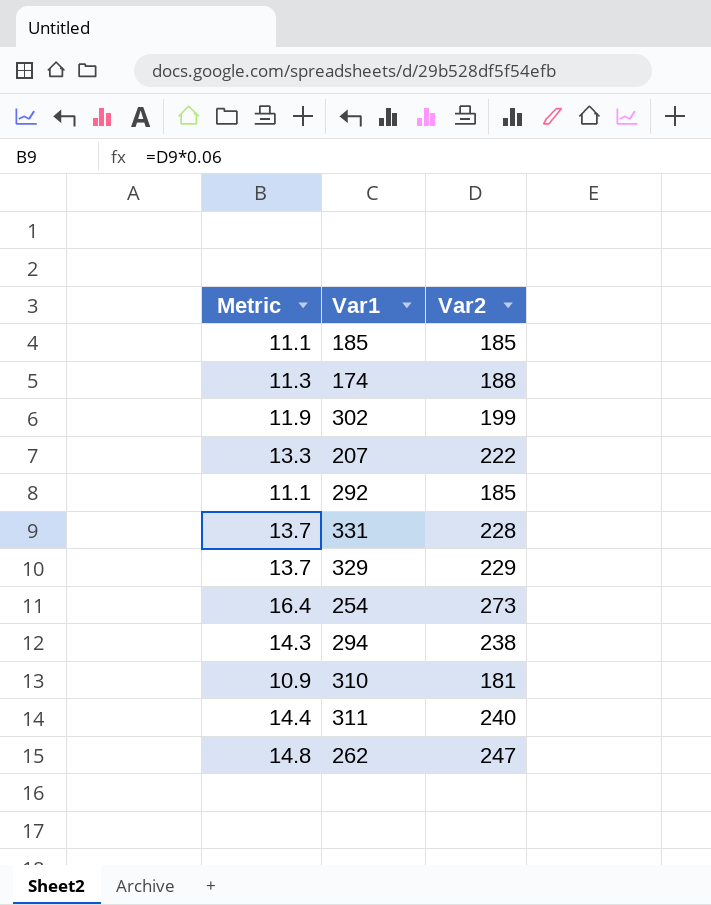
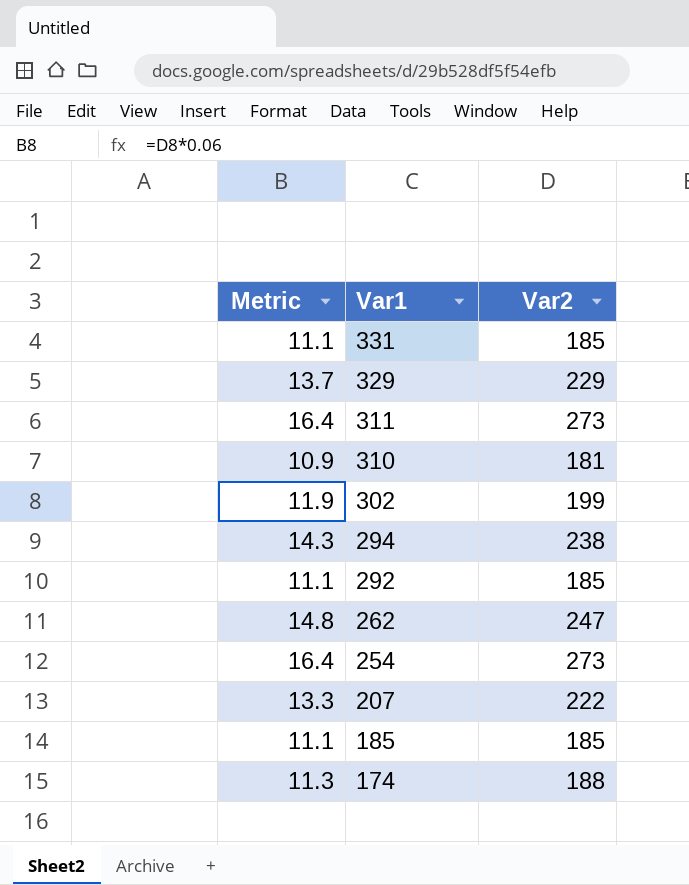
row order: none -> Var1 descending
331 | Metric: 13.7 -> 11.1
331 | Var2: 228 -> 185
311 | Metric: 14.4 -> 16.4
311 | Var2: 240 -> 273

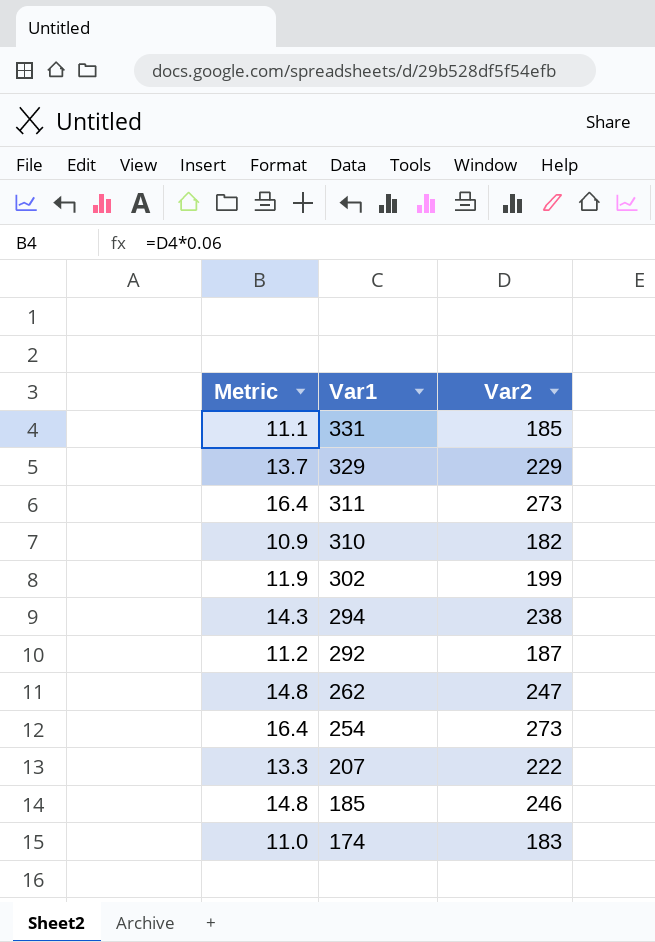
310 | Var2: 181 -> 182
292 | Metric: 11.1 -> 11.2
292 | Var2: 185 -> 187
185 | Metric: 11.1 -> 14.8
185 | Var2: 185 -> 246
174 | Metric: 11.3 -> 11.0
174 | Var2: 188 -> 183

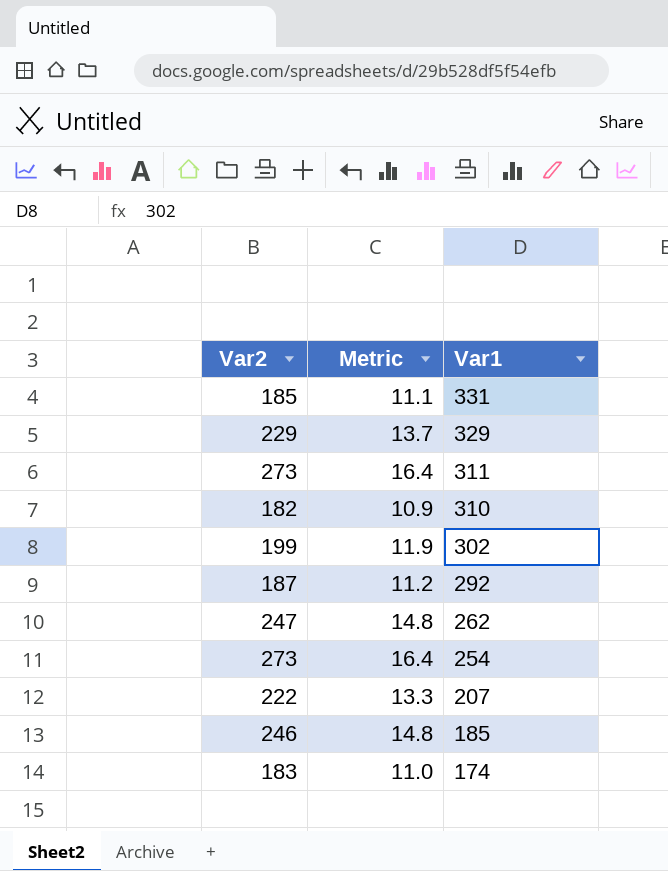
column Var2 | position: 3 -> 1
row 294: 14.3 | 238 -> none

